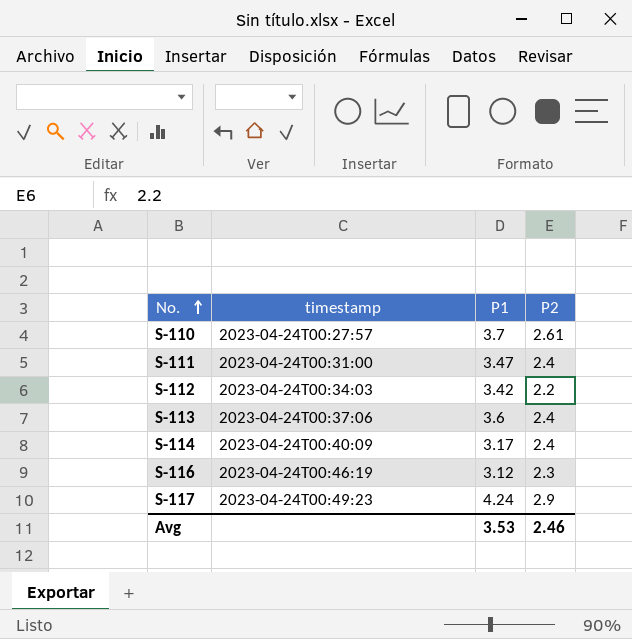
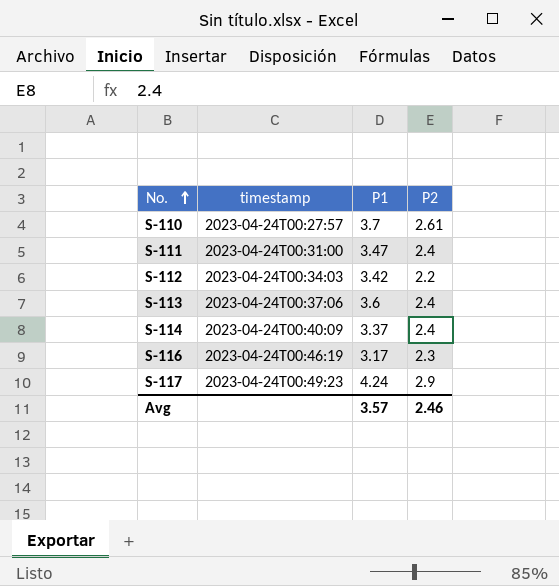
S-114 | P1: 3.17 -> 3.37
S-116 | P1: 3.12 -> 3.17
Avg | P1: 3.53 -> 3.57

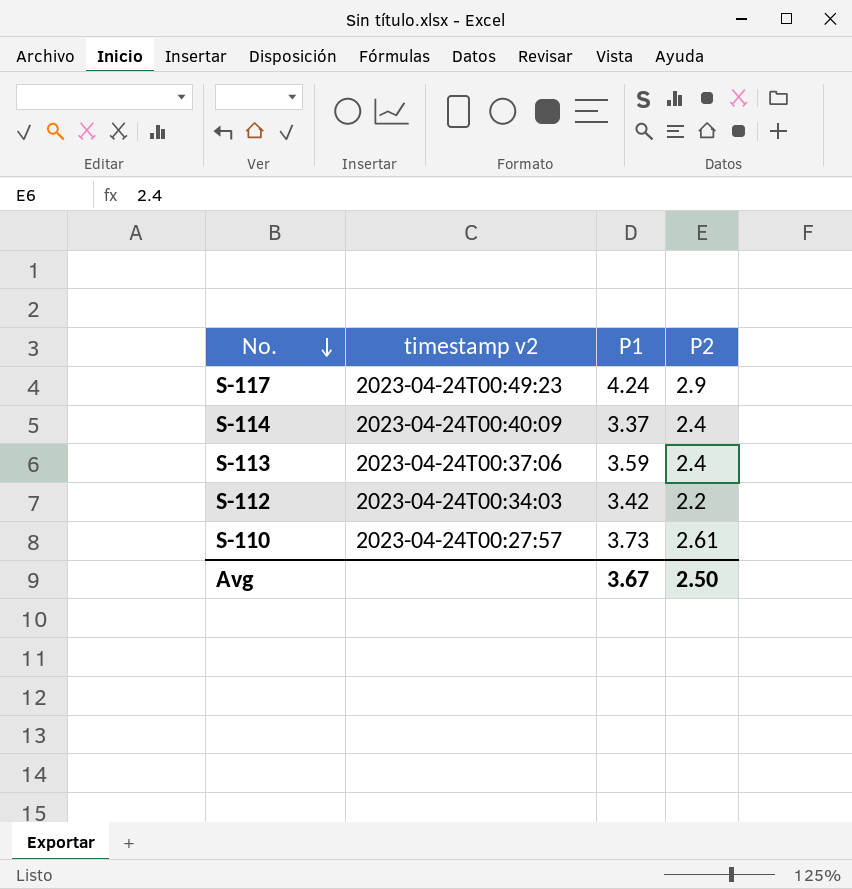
row order: No. ascending -> No. descending
column name: timestamp -> timestamp v2
row S-111: 2023-04-24T00:31:00 | 3.47 | 2.4 -> none
row S-116: 2023-04-24T00:46:19 | 3.17 | 2.3 -> none
S-113 | P1: 3.6 -> 3.59
S-110 | P1: 3.7 -> 3.73
Avg | P1: 3.57 -> 3.67
Avg | P2: 2.46 -> 2.50

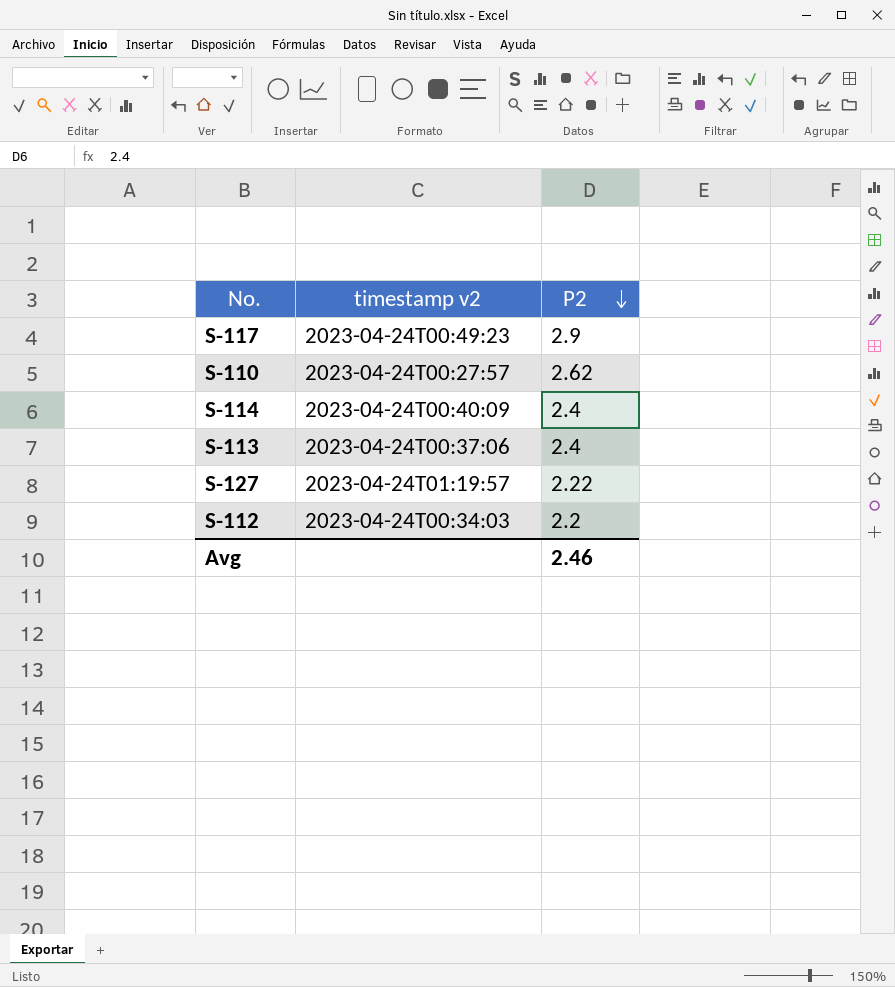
row order: No. descending -> P2 descending
column P1 | position: 3 -> none
S-110 | P2: 2.61 -> 2.62
row S-127: none -> 2023-04-24T01:19:57 | 2.22
Avg | P2: 2.50 -> 2.46

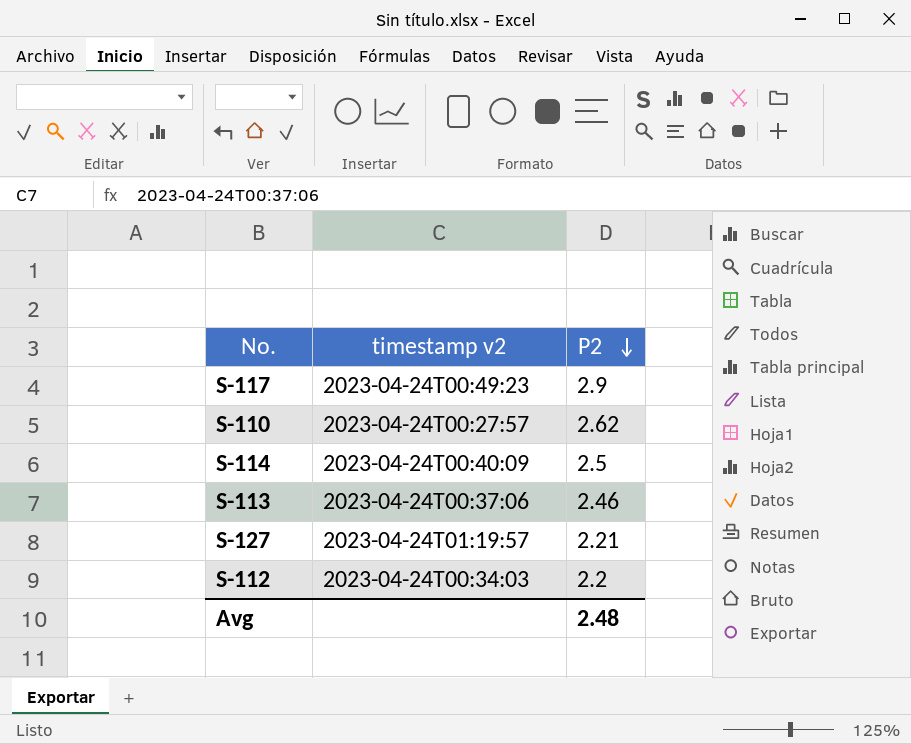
S-114 | P2: 2.4 -> 2.5
S-113 | P2: 2.4 -> 2.46
S-127 | P2: 2.22 -> 2.21
Avg | P2: 2.46 -> 2.48

